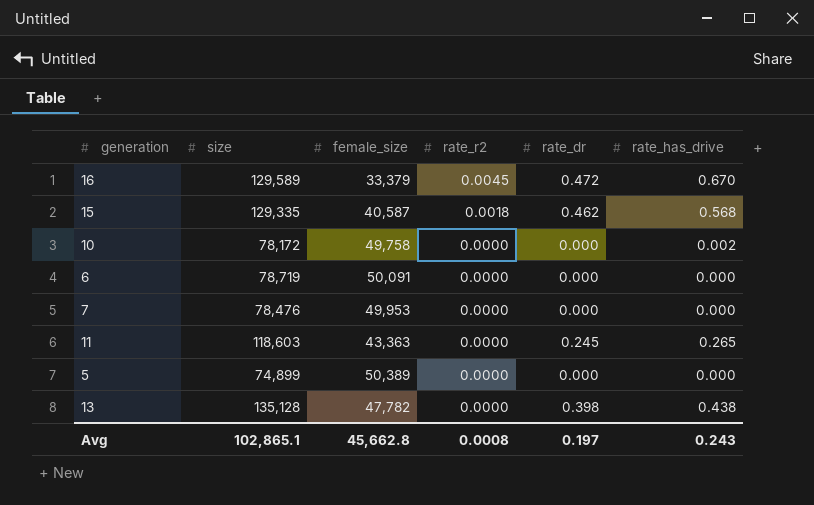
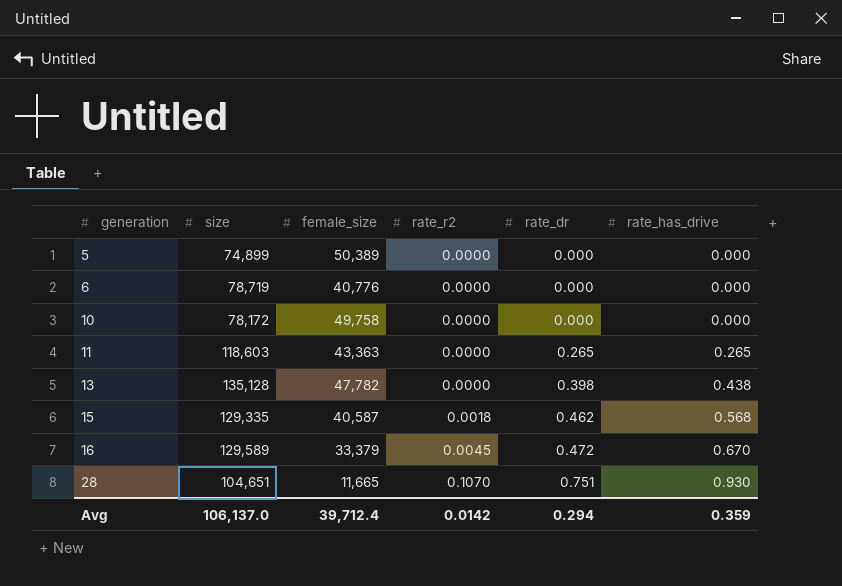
row order: rate_r2 descending -> generation ascending
row 7: 78,476 | 49,953 | 0.0000 | 0.000 | 0.000 -> none
6 | female_size: 50,091 -> 40,776
10 | rate_has_drive: 0.002 -> 0.000
11 | rate_dr: 0.245 -> 0.265
row 28: none -> 104,651 | 11,665 | 0.1070 | 0.751 | 0.930
Avg | size: 102,865.1 -> 106,137.0
Avg | female_size: 45,662.8 -> 39,712.4
Avg | rate_r2: 0.0008 -> 0.0142
Avg | rate_dr: 0.197 -> 0.294
Avg | rate_has_drive: 0.243 -> 0.359

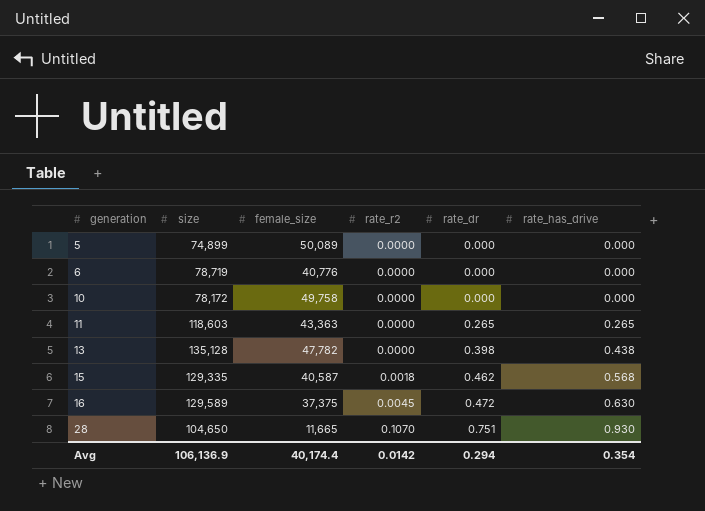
5 | female_size: 50,389 -> 50,089
16 | female_size: 33,379 -> 37,375
16 | rate_has_drive: 0.670 -> 0.630
28 | size: 104,651 -> 104,650
Avg | size: 106,137.0 -> 106,136.9
Avg | female_size: 39,712.4 -> 40,174.4
Avg | rate_has_drive: 0.359 -> 0.354

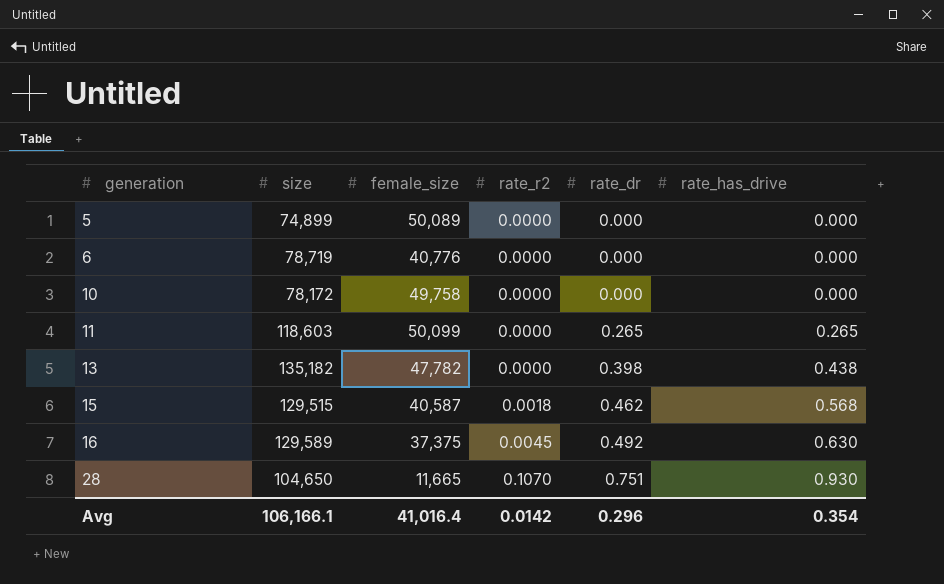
11 | female_size: 43,363 -> 50,099
13 | size: 135,128 -> 135,182
15 | size: 129,335 -> 129,515
16 | rate_dr: 0.472 -> 0.492
Avg | size: 106,136.9 -> 106,166.1
Avg | female_size: 40,174.4 -> 41,016.4
Avg | rate_dr: 0.294 -> 0.296

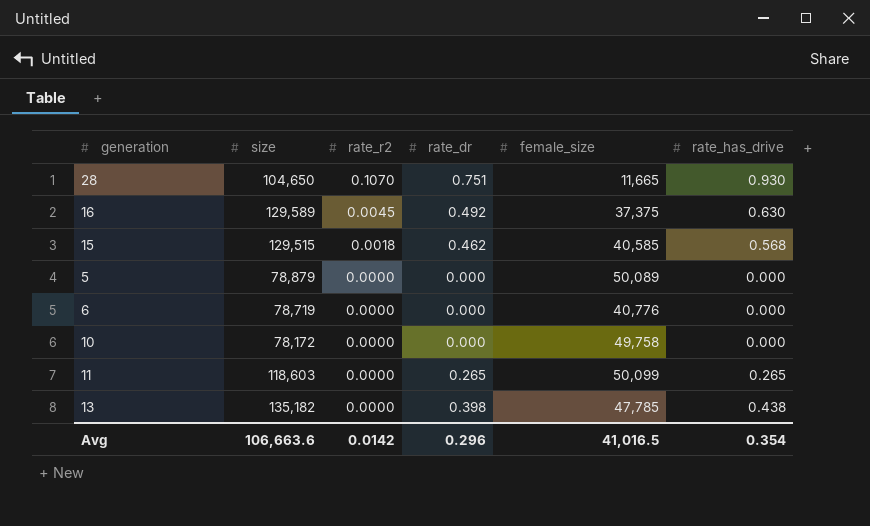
row order: generation ascending -> rate_r2 descending
column female_size | position: 3 -> 5
15 | female_size: 40,587 -> 40,585
5 | size: 74,899 -> 78,879
13 | female_size: 47,782 -> 47,785
Avg | size: 106,166.1 -> 106,663.6
Avg | female_size: 41,016.4 -> 41,016.5

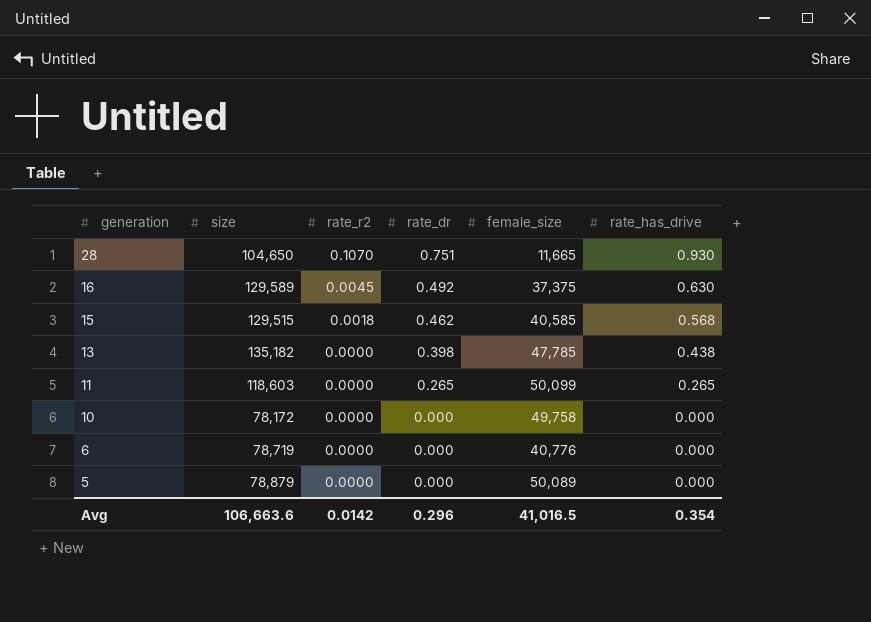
row order: rate_r2 descending -> generation descending

